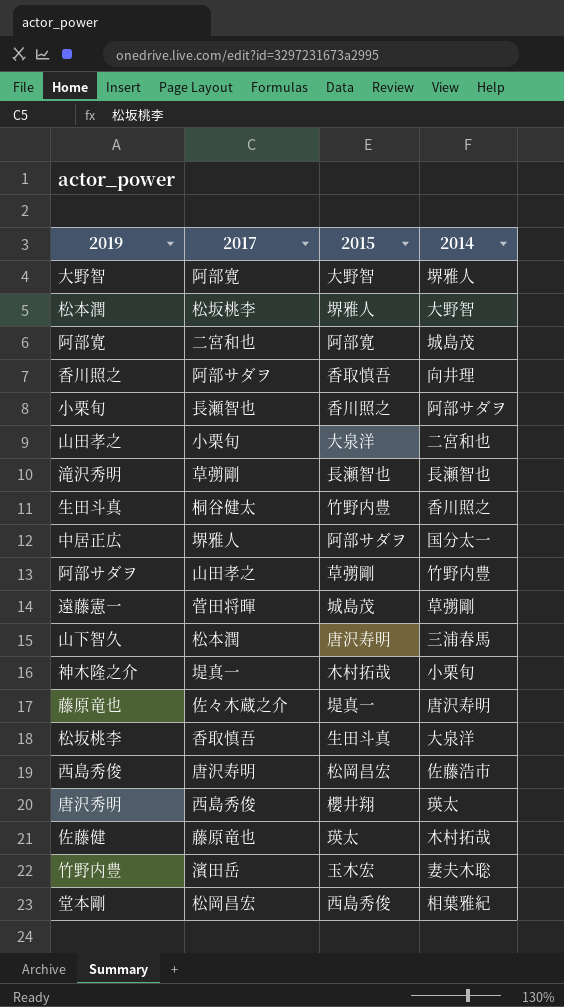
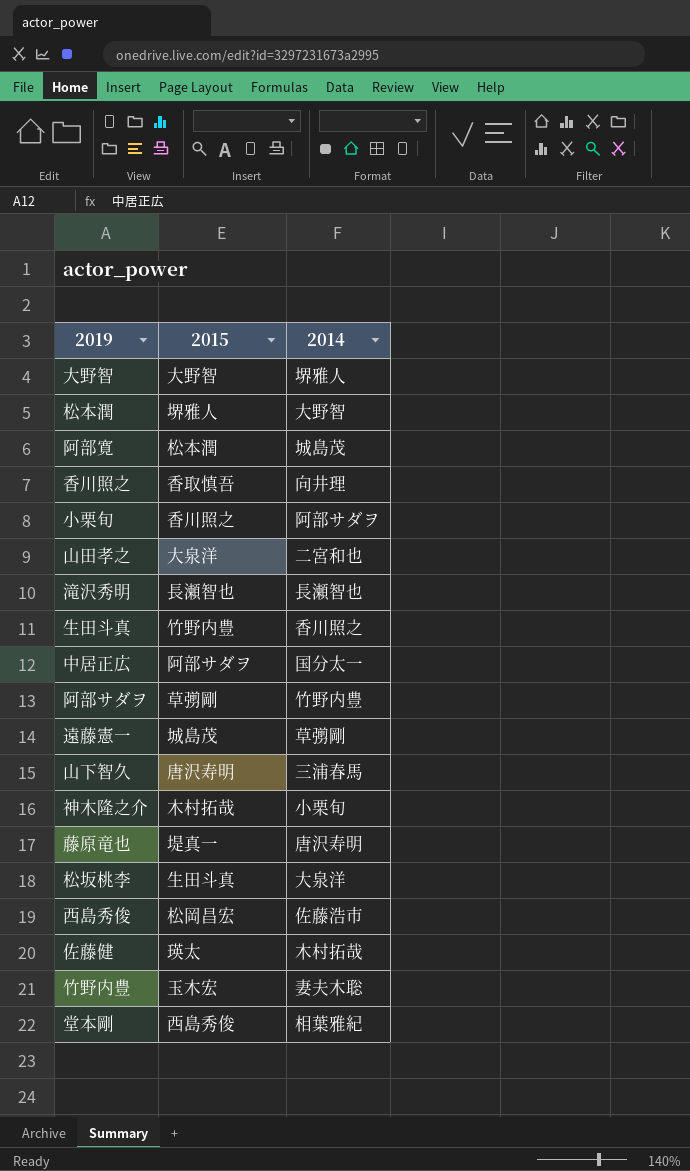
column 2017 | position: 2 -> none
row 唐沢秀明: 西島秀俊 | 櫻井翔 | 瑛太 -> none
阿部寛 | 2015: 阿部寛 -> 松本潤

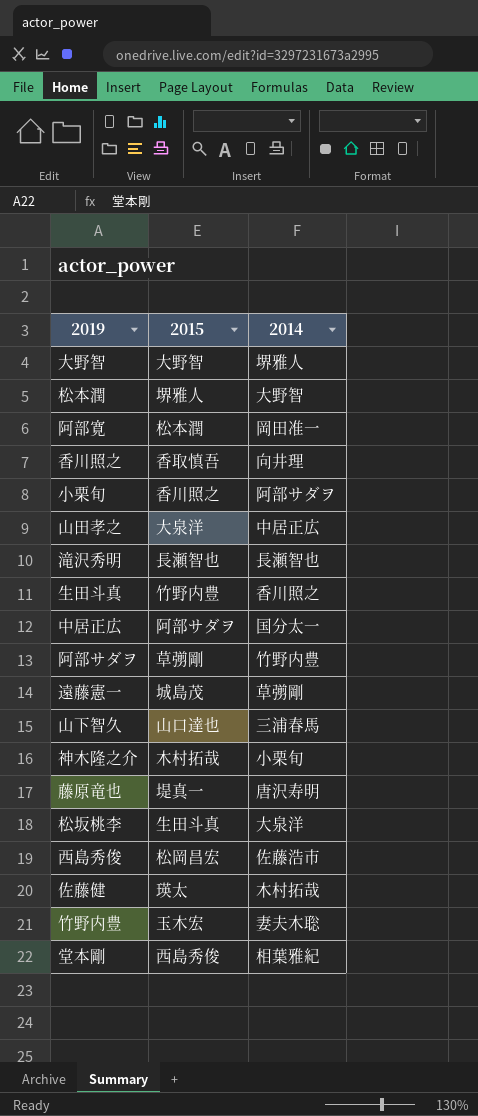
阿部寛 | 2014: 城島茂 -> 岡田准一
山田孝之 | 2014: 二宮和也 -> 中居正広
山下智久 | 2015: 唐沢寿明 -> 山口達也

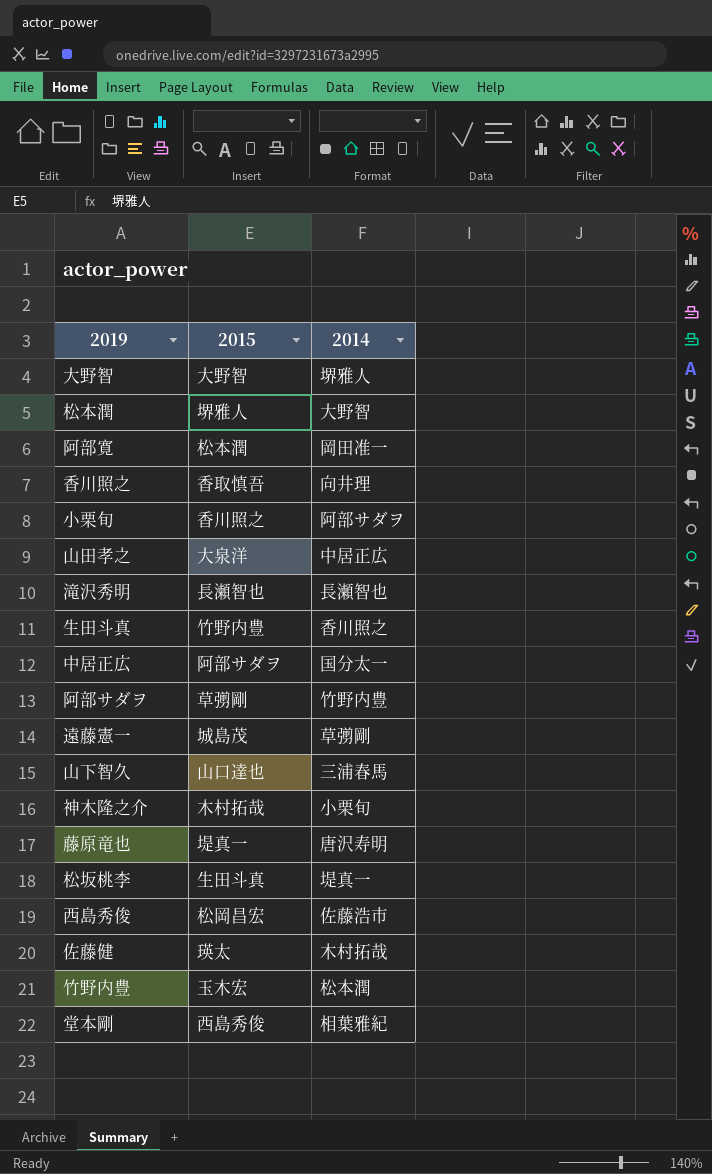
松坂桃李 | 2014: 大泉洋 -> 堤真一
竹野内豊 | 2014: 妻夫木聡 -> 松本潤

